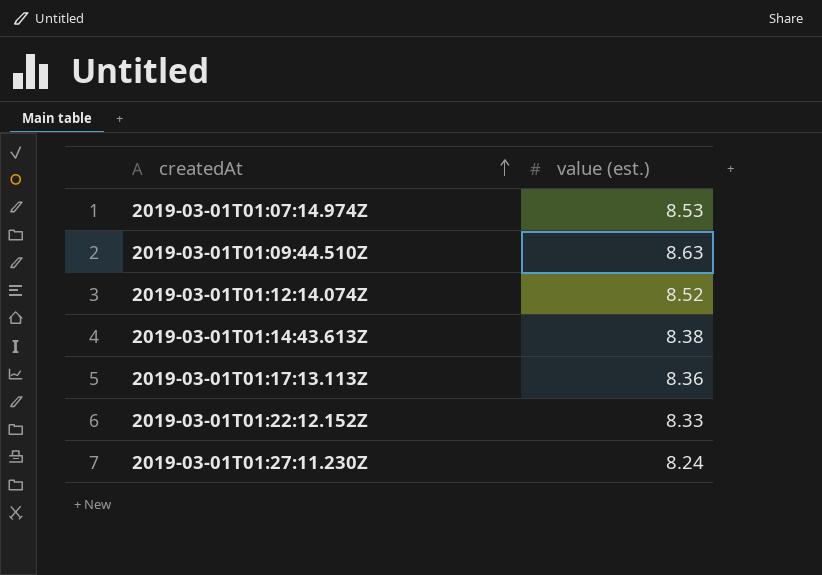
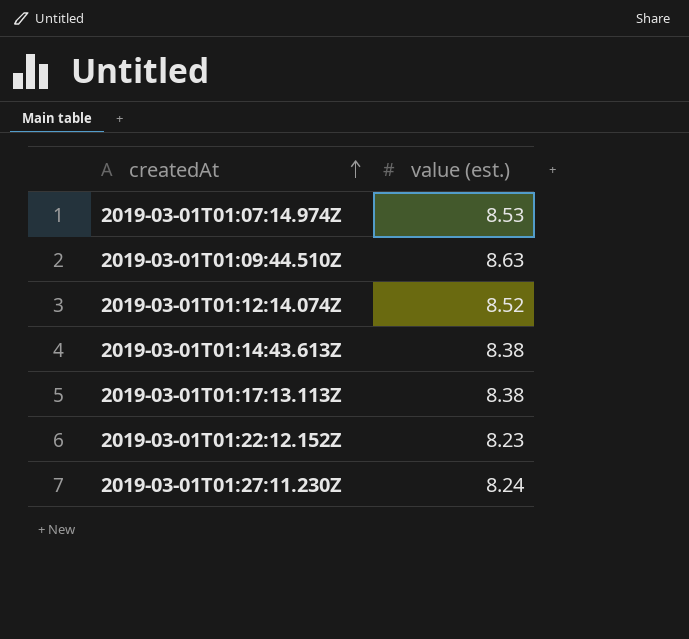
2019-03-01T01:17:13.113Z | value (est.): 8.36 -> 8.38
2019-03-01T01:22:12.152Z | value (est.): 8.33 -> 8.23

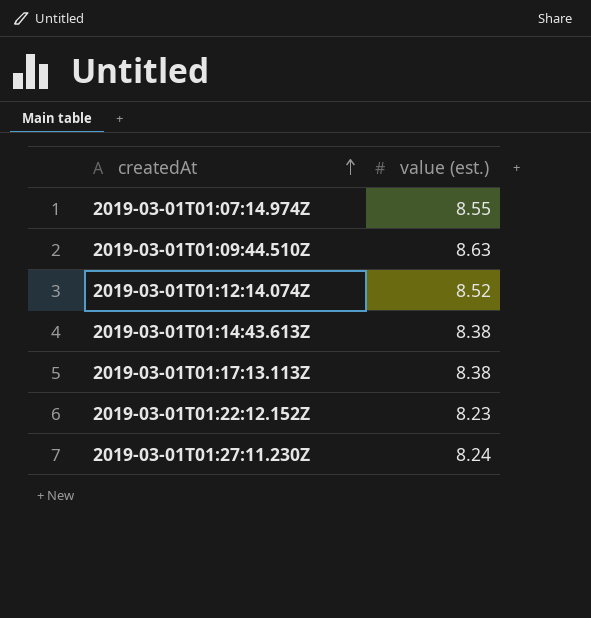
2019-03-01T01:07:14.974Z | value (est.): 8.53 -> 8.55

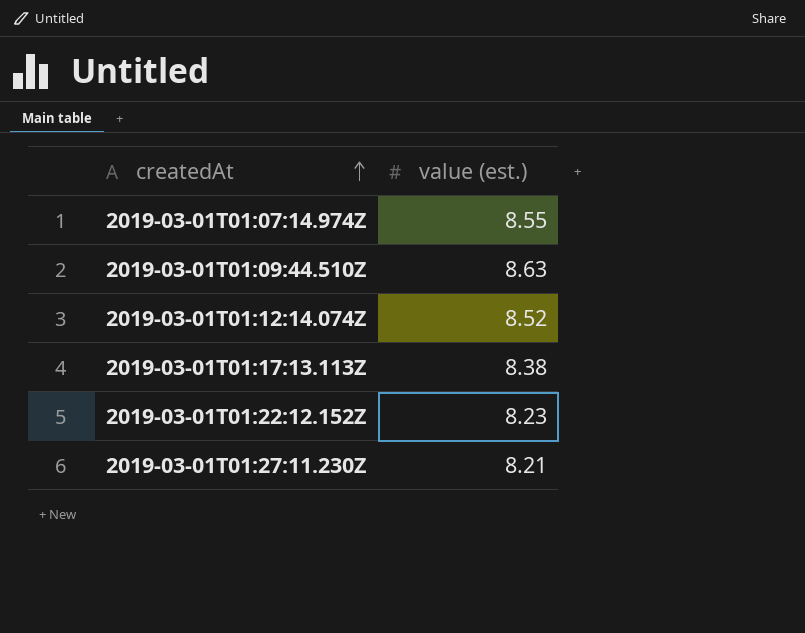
row 2019-03-01T01:14:43.613Z: 8.38 -> none
2019-03-01T01:27:11.230Z | value (est.): 8.24 -> 8.21

